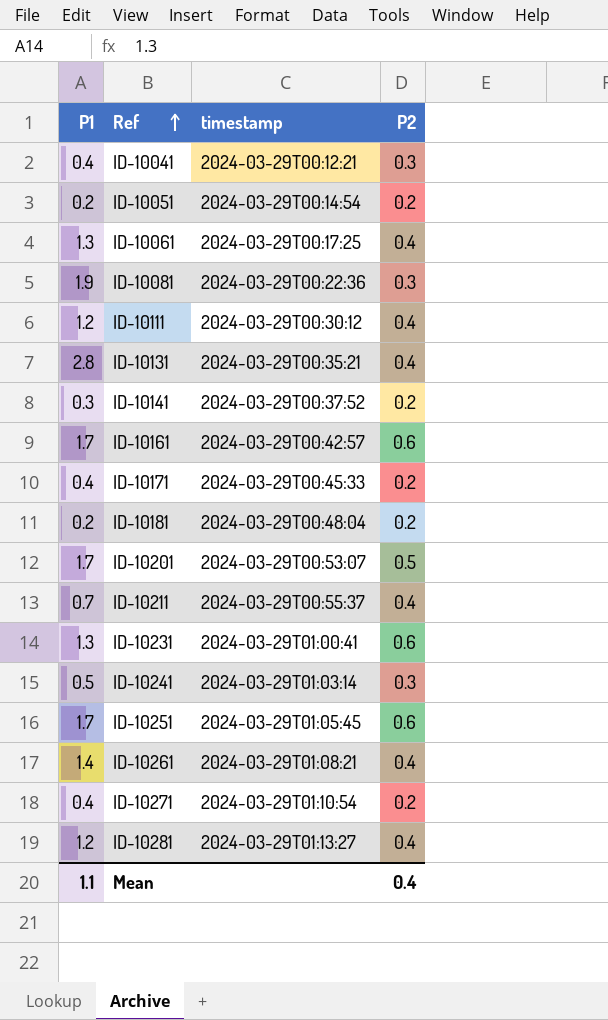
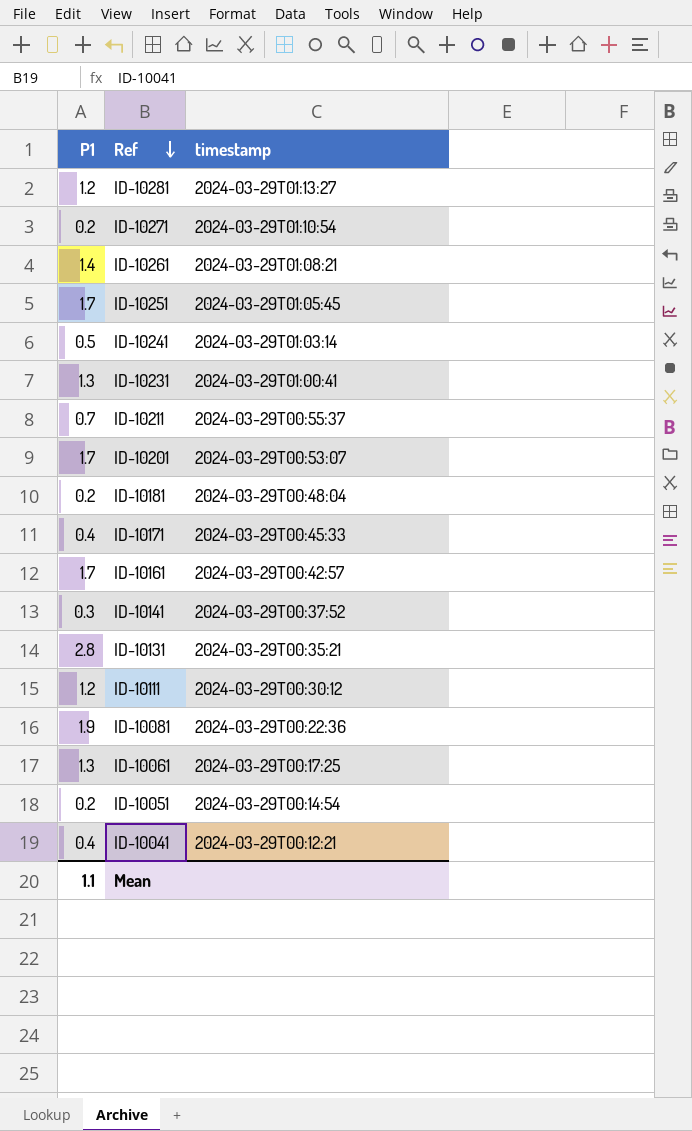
row order: Ref ascending -> Ref descending
column P2 | position: 4 -> none
ID-10271 | P1: 0.4 -> 0.2

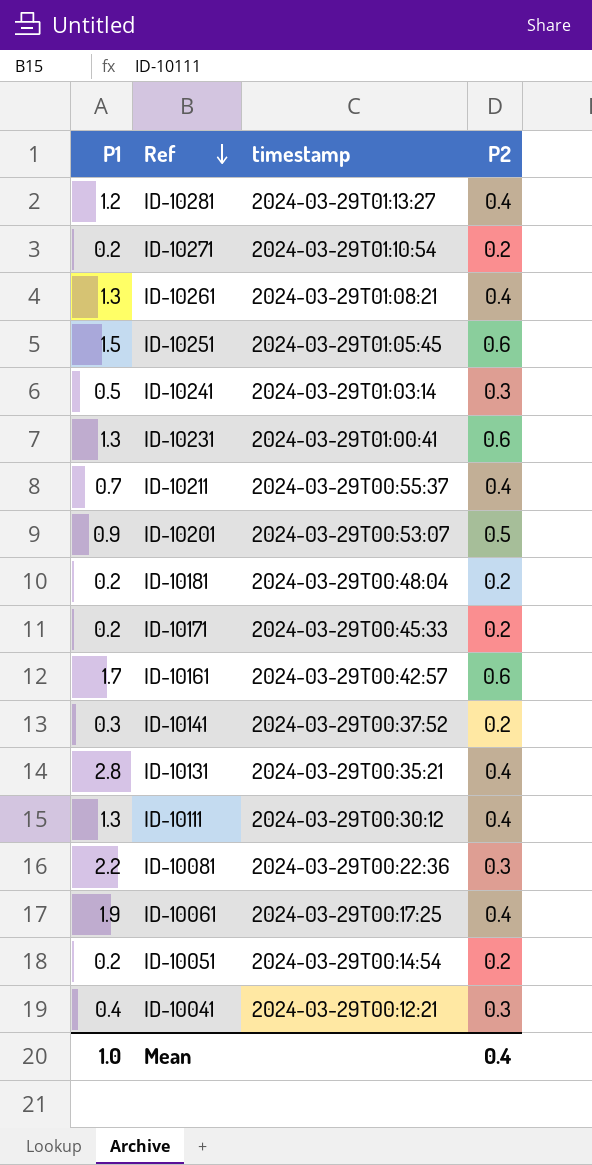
column P2 | position: none -> 4
ID-10261 | P1: 1.4 -> 1.3
ID-10251 | P1: 1.7 -> 1.5
ID-10201 | P1: 1.7 -> 0.9
ID-10171 | P1: 0.4 -> 0.2
ID-10111 | P1: 1.2 -> 1.3
ID-10081 | P1: 1.9 -> 2.2
ID-10061 | P1: 1.3 -> 1.9
Mean | P1: 1.1 -> 1.0

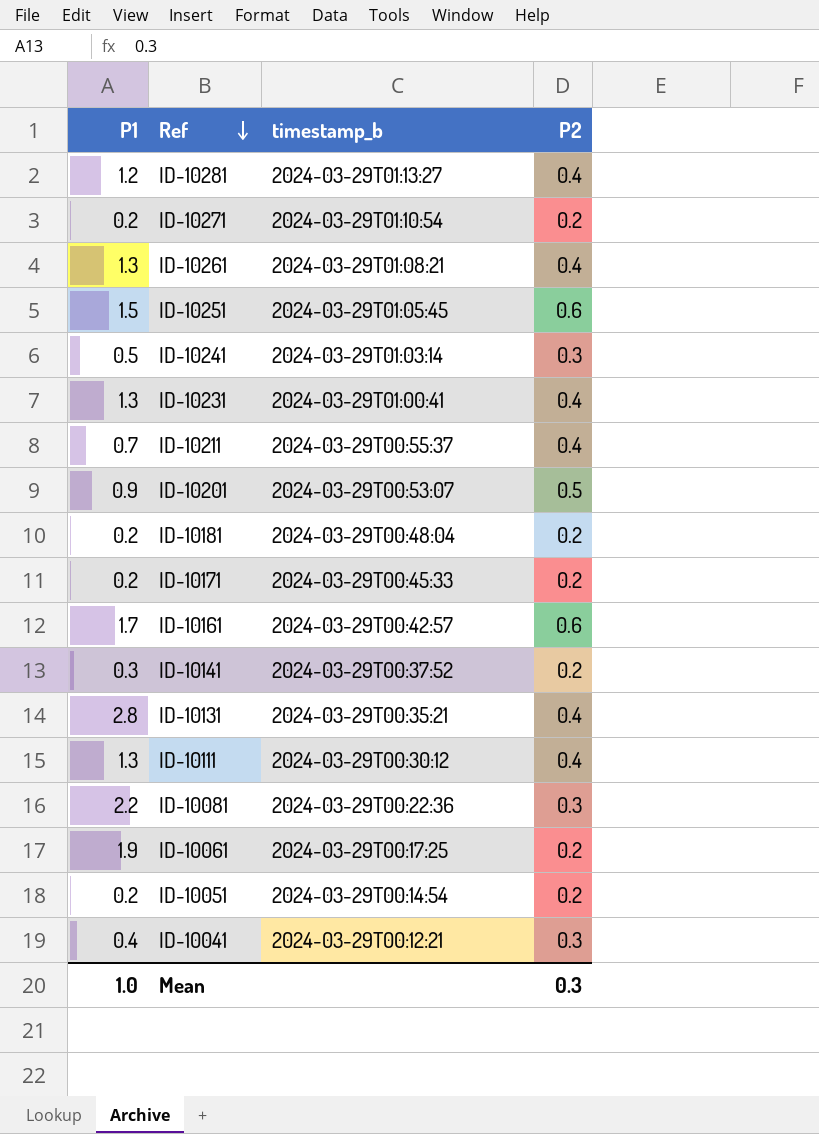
column name: timestamp -> timestamp_b
ID-10231 | P2: 0.6 -> 0.4
ID-10061 | P2: 0.4 -> 0.2
Mean | P2: 0.4 -> 0.3

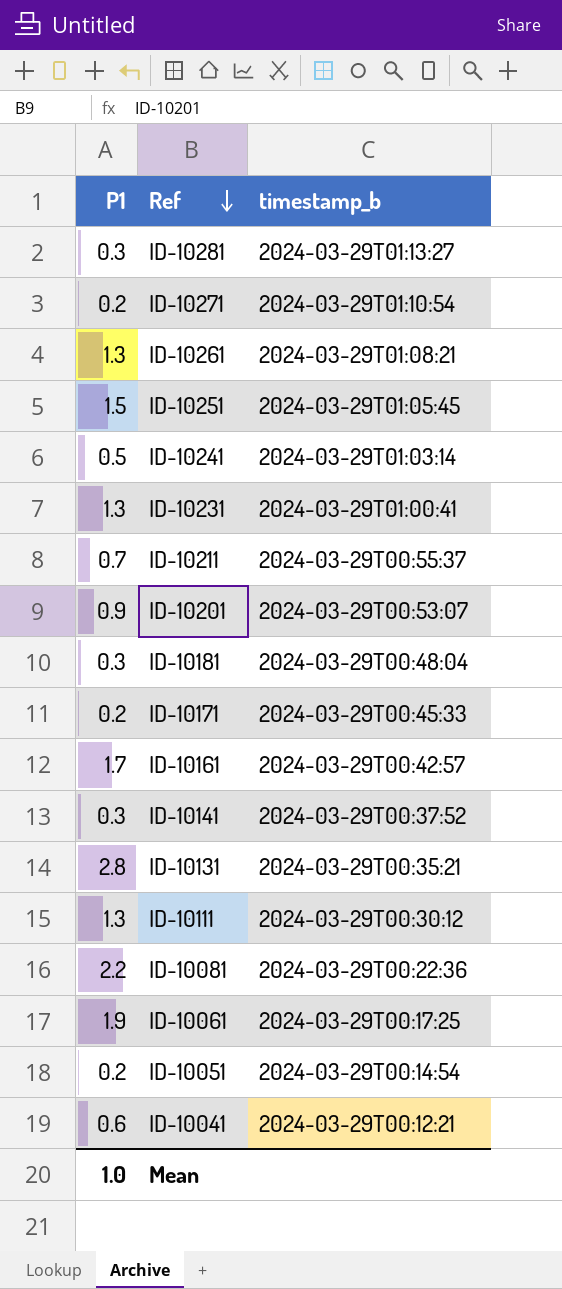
column P2 | position: 4 -> none
ID-10281 | P1: 1.2 -> 0.3
ID-10181 | P1: 0.2 -> 0.3
ID-10041 | P1: 0.4 -> 0.6

